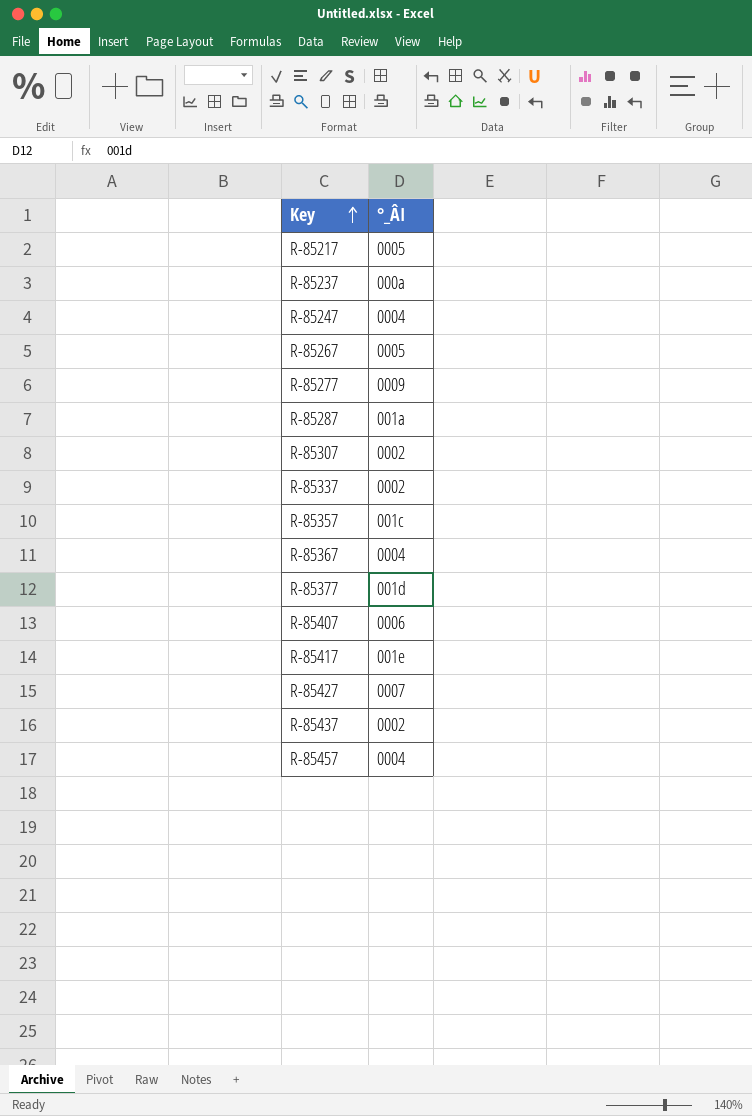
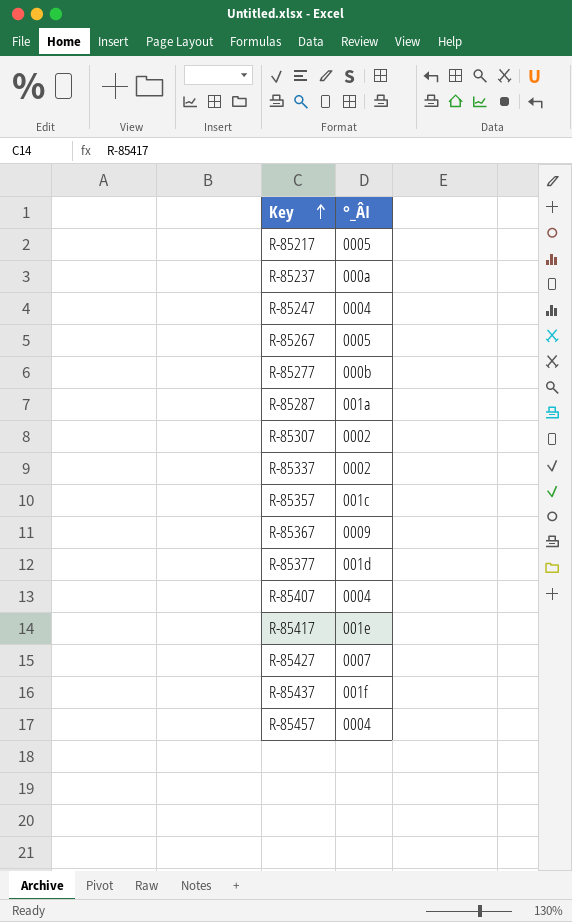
R-85277 | °_ÂI: 0009 -> 000b
R-85367 | °_ÂI: 0004 -> 0009
R-85407 | °_ÂI: 0006 -> 0004
R-85437 | °_ÂI: 0002 -> 001f

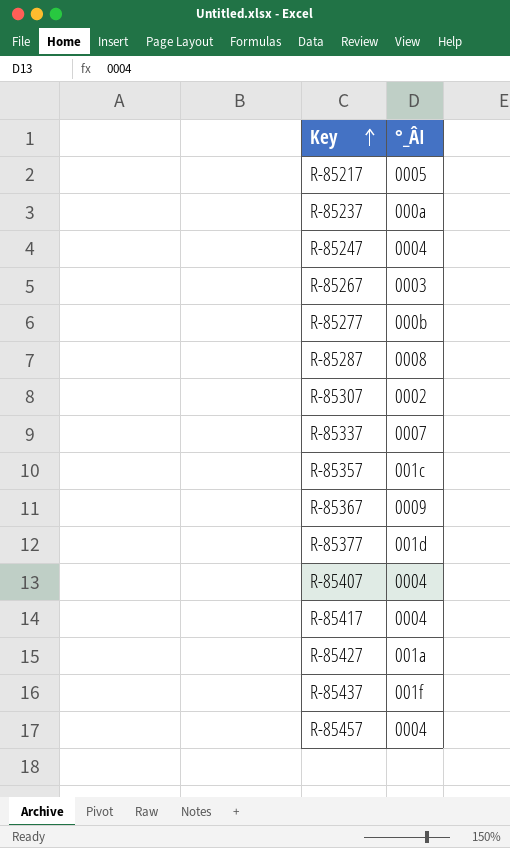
R-85267 | °_ÂI: 0005 -> 0003
R-85287 | °_ÂI: 001a -> 0008
R-85337 | °_ÂI: 0002 -> 0007
R-85417 | °_ÂI: 001e -> 0004
R-85427 | °_ÂI: 0007 -> 001a

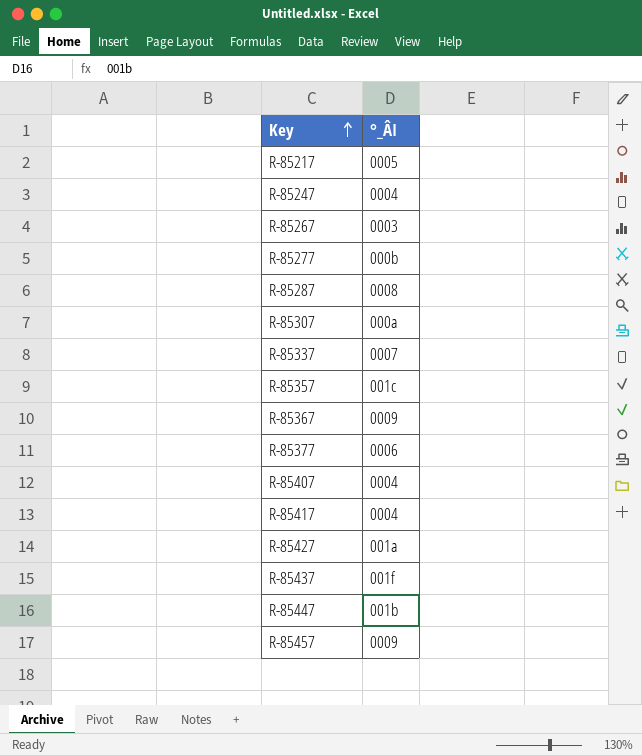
row R-85237: 000a -> none
R-85307 | °_ÂI: 0002 -> 000a
R-85377 | °_ÂI: 001d -> 0006
row R-85447: none -> 001b
R-85457 | °_ÂI: 0004 -> 0009

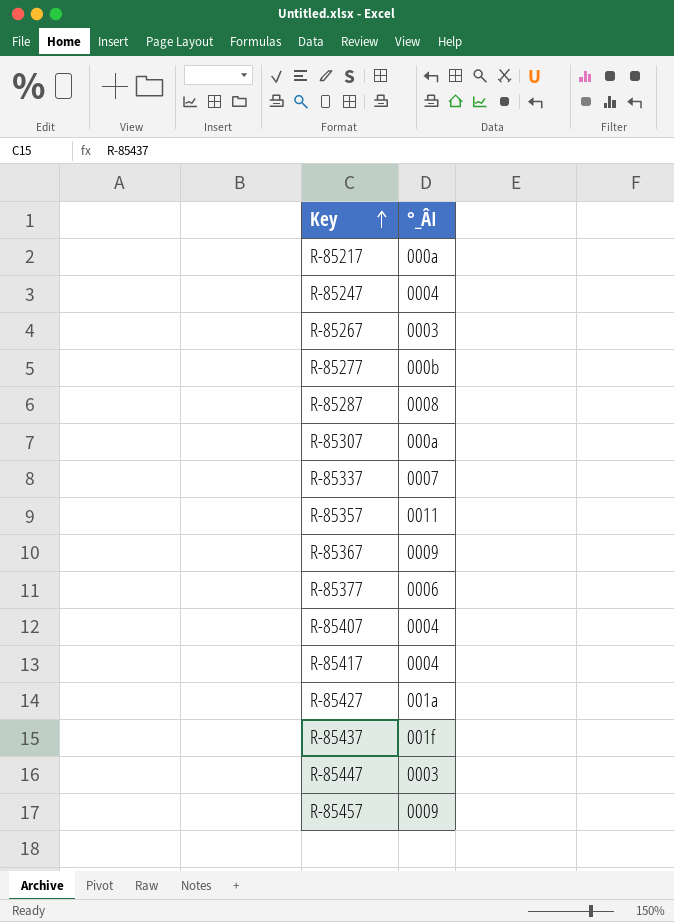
R-85217 | °_ÂI: 0005 -> 000a
R-85357 | °_ÂI: 001c -> 0011
R-85447 | °_ÂI: 001b -> 0003

